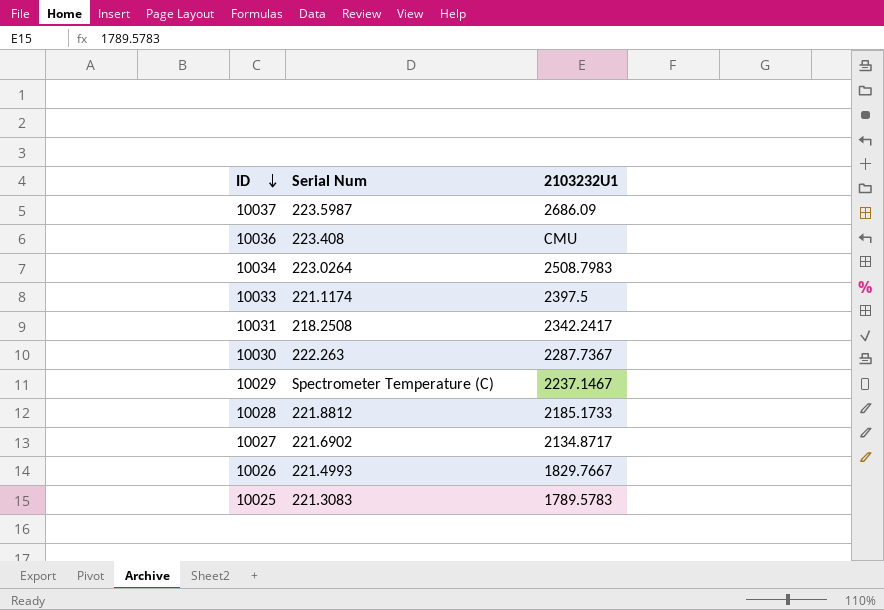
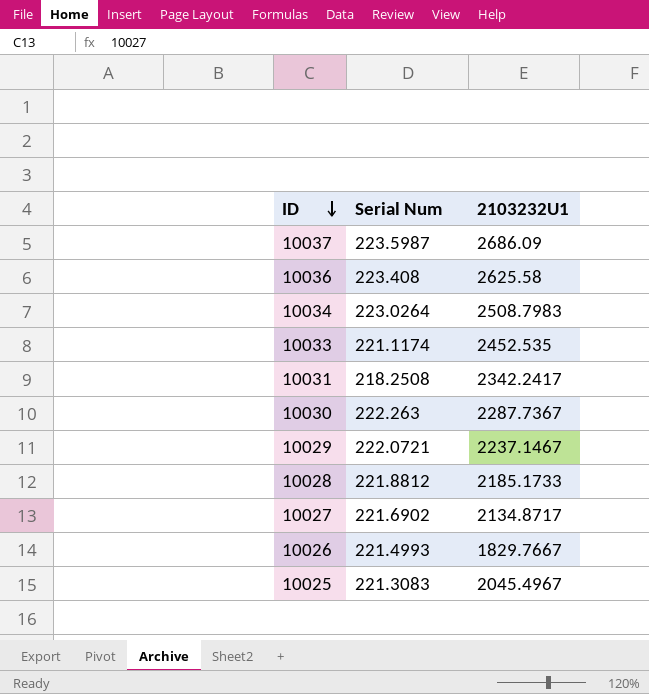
10036 | 2103232U1: CMU -> 2625.58
10033 | 2103232U1: 2397.5 -> 2452.535
10029 | Serial Num: Spectrometer Temperature (C) -> 222.0721
10025 | 2103232U1: 1789.5783 -> 2045.4967

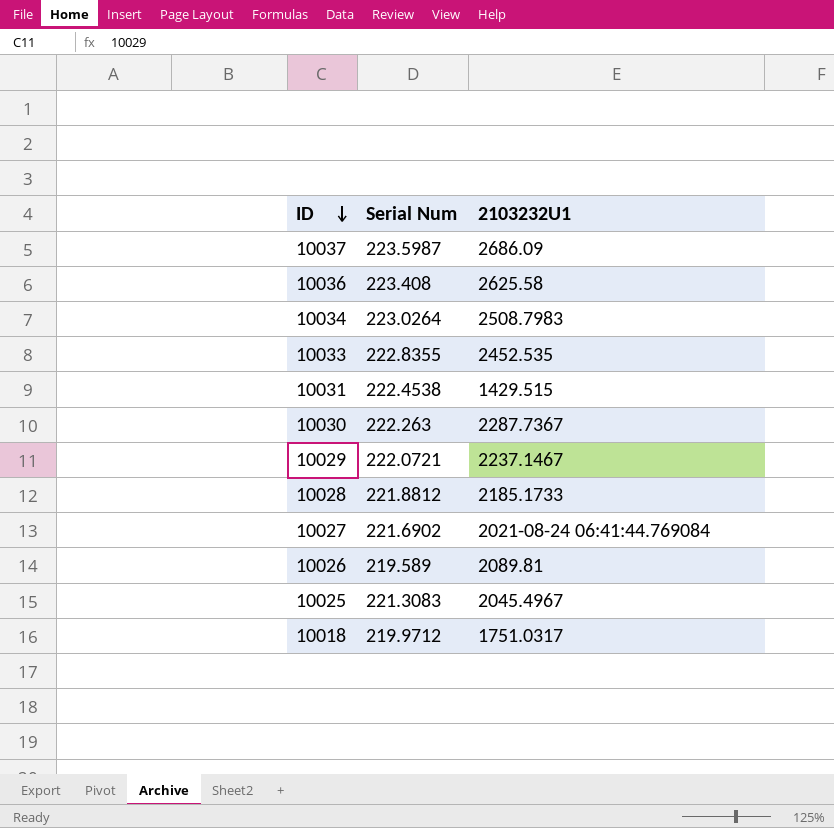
10033 | Serial Num: 221.1174 -> 222.8355
10031 | Serial Num: 218.2508 -> 222.4538
10031 | 2103232U1: 2342.2417 -> 1429.515
10027 | 2103232U1: 2134.8717 -> 2021-08-24 06:41:44.769084
10026 | Serial Num: 221.4993 -> 219.589
10026 | 2103232U1: 1829.7667 -> 2089.81
row 10018: none -> 219.9712 | 1751.0317

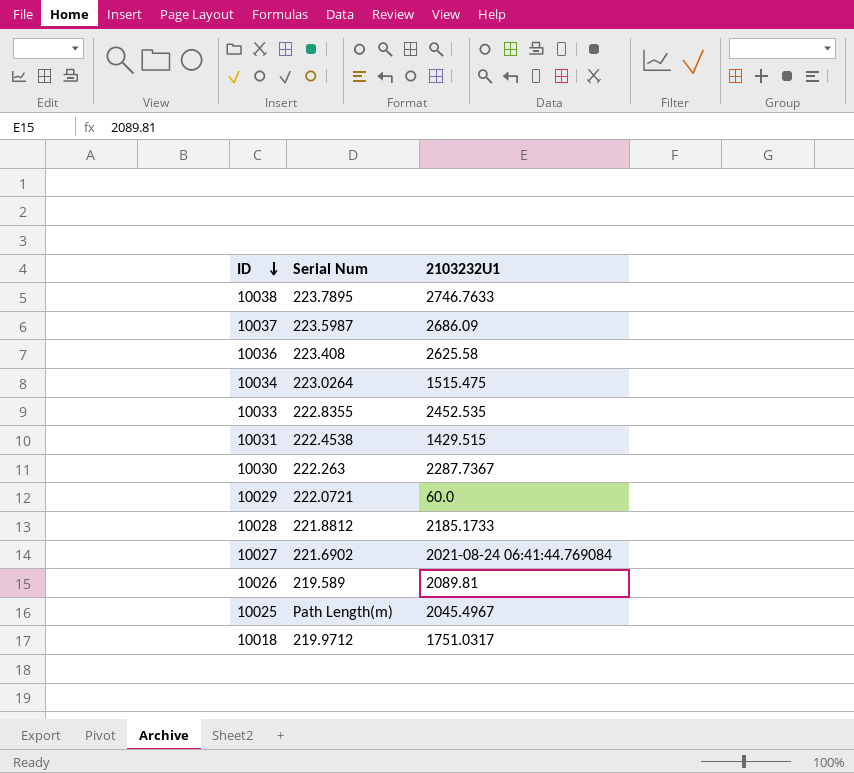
row 10038: none -> 223.7895 | 2746.7633
10034 | 2103232U1: 2508.7983 -> 1515.475
10029 | 2103232U1: 2237.1467 -> 60.0
10025 | Serial Num: 221.3083 -> Path Length(m)

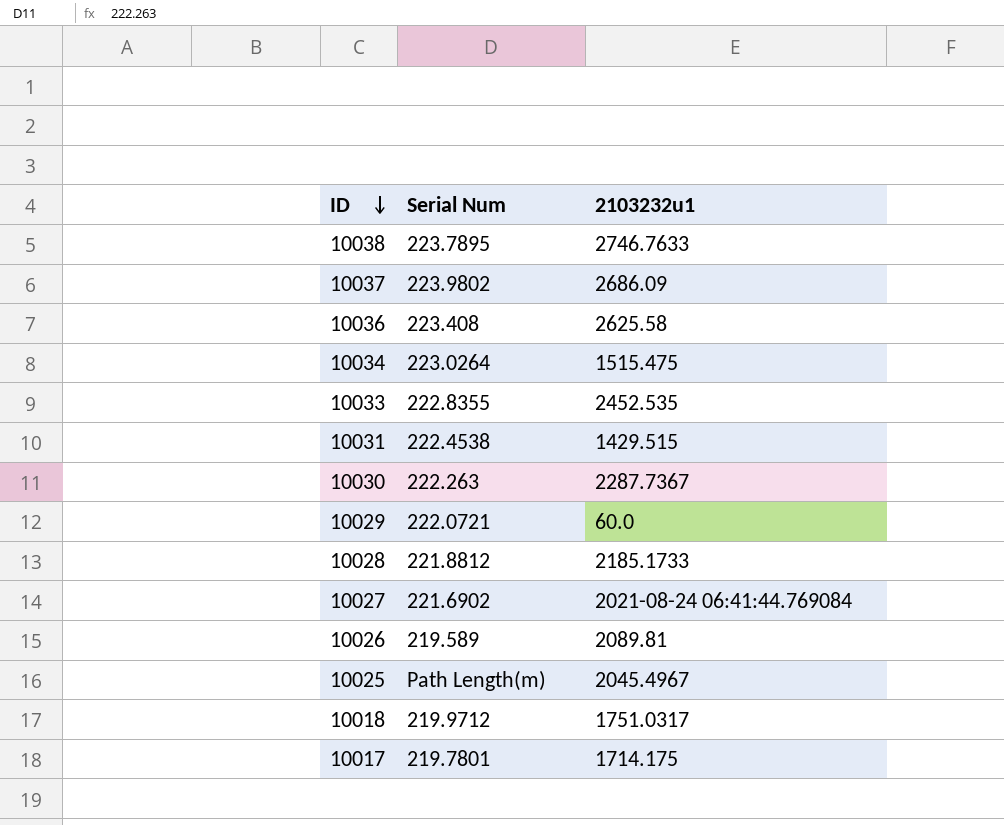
column name: 2103232U1 -> 2103232u1
10037 | Serial Num: 223.5987 -> 223.9802
row 10017: none -> 219.7801 | 1714.175

